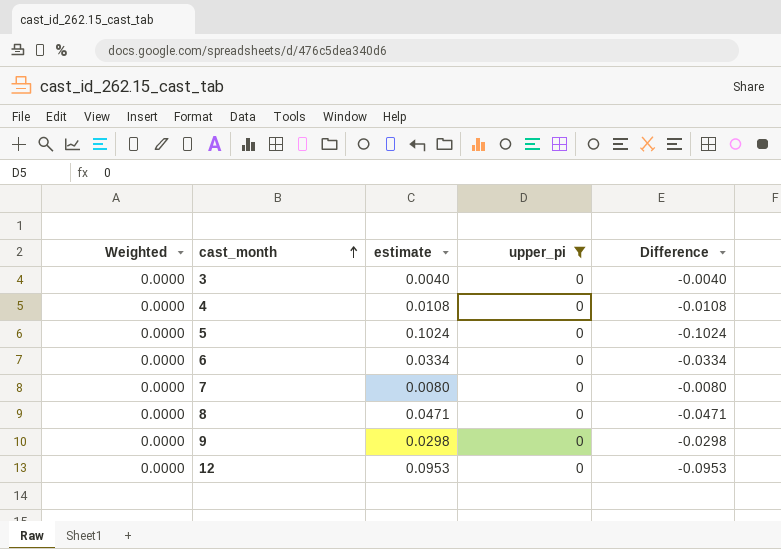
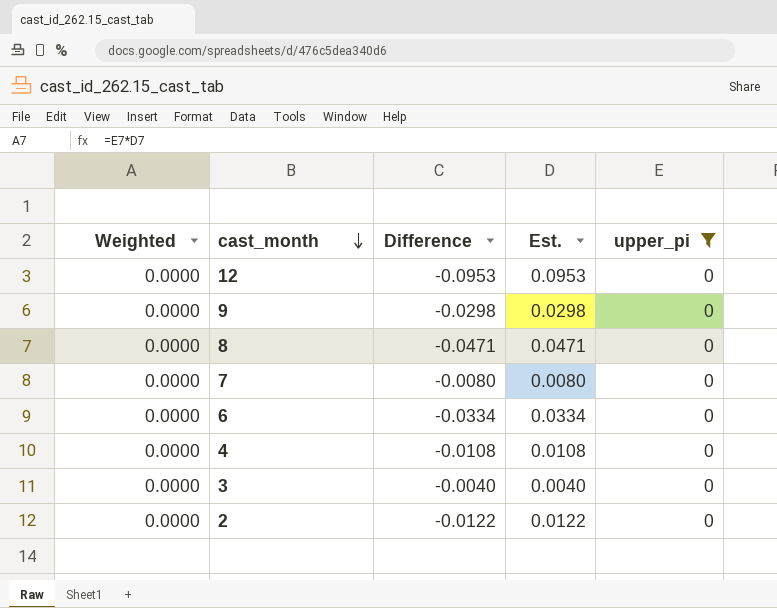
row order: cast_month ascending -> cast_month descending
column Difference | position: 5 -> 3
column name: estimate -> Est.
row 5: 0.0000 | 0.1024 | 0 | -0.1024 -> none
row 2: none -> 0.0000 | -0.0122 | 0.0122 | 0

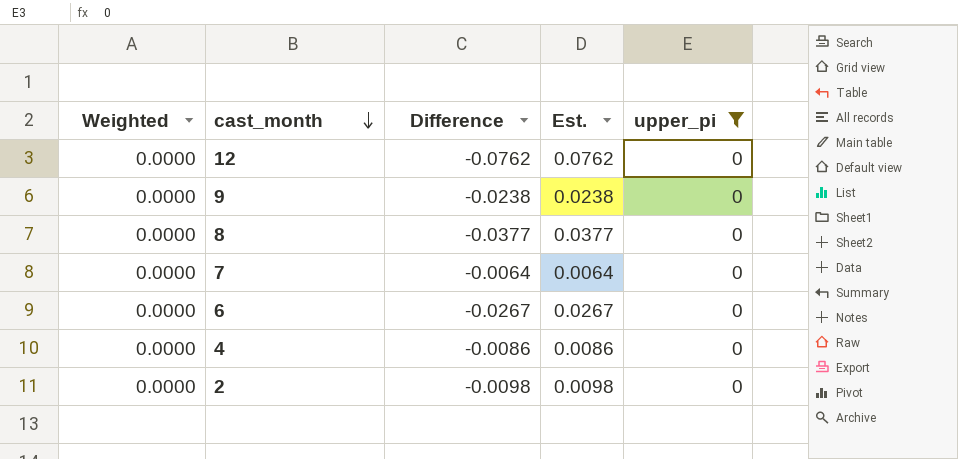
row 3: 0.0000 | -0.0040 | 0.0040 | 0 -> none
12 | Difference: -0.0953 -> -0.0762
12 | Est.: 0.0953 -> 0.0762
9 | Difference: -0.0298 -> -0.0238
9 | Est.: 0.0298 -> 0.0238
8 | Difference: -0.0471 -> -0.0377
8 | Est.: 0.0471 -> 0.0377
7 | Difference: -0.0080 -> -0.0064
7 | Est.: 0.0080 -> 0.0064
6 | Difference: -0.0334 -> -0.0267
6 | Est.: 0.0334 -> 0.0267
4 | Difference: -0.0108 -> -0.0086
4 | Est.: 0.0108 -> 0.0086
2 | Difference: -0.0122 -> -0.0098
2 | Est.: 0.0122 -> 0.0098

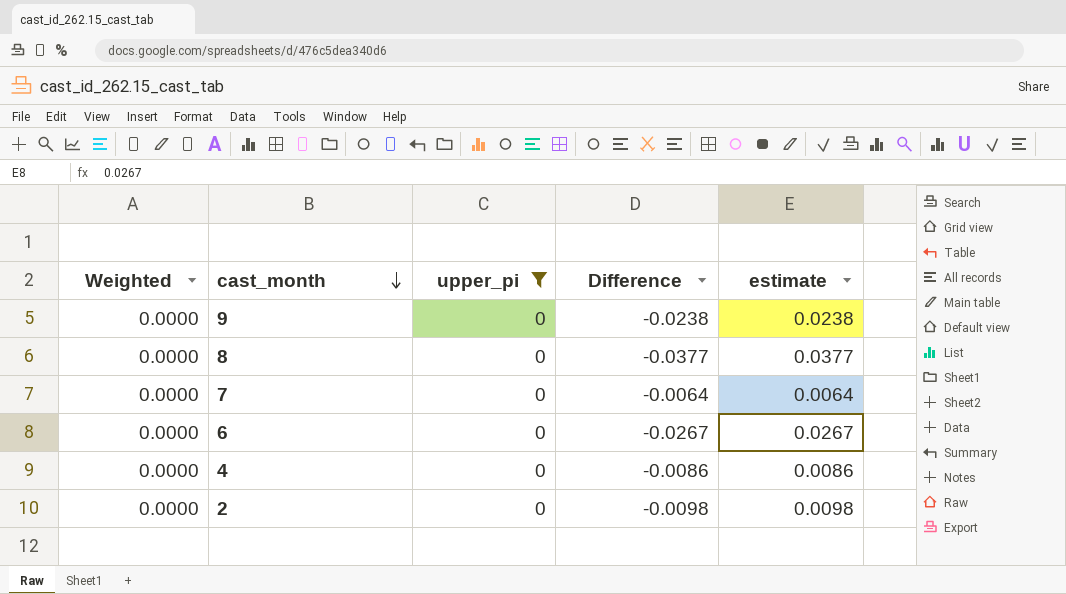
column upper_pi | position: 5 -> 3
column name: Est. -> estimate
row 12: 0.0000 | -0.0762 | 0.0762 | 0 -> none

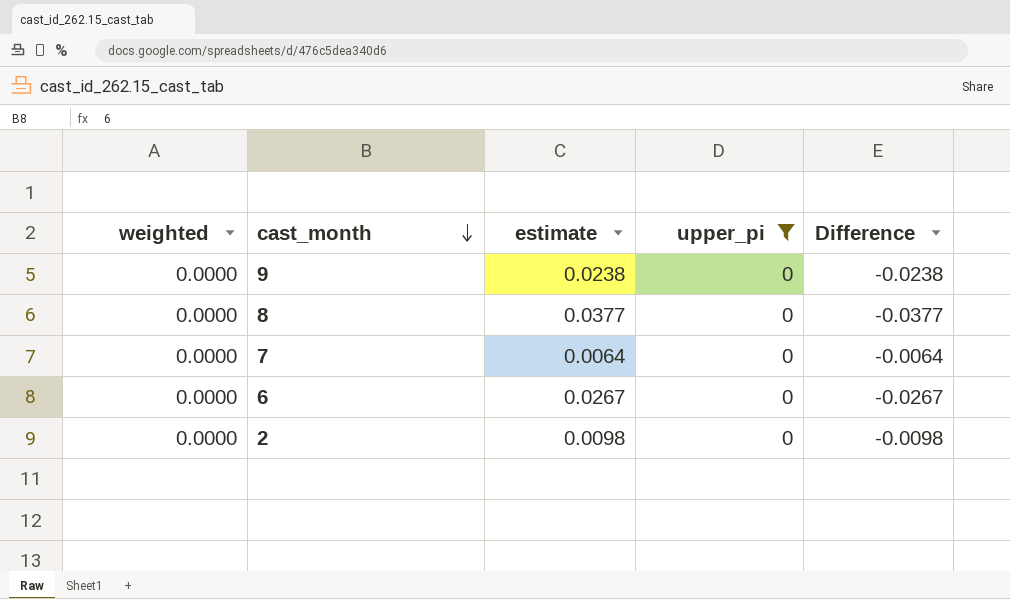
column name: Weighted -> weighted
column estimate | position: 5 -> 3
row 4: 0.0000 | 0 | -0.0086 | 0.0086 -> none

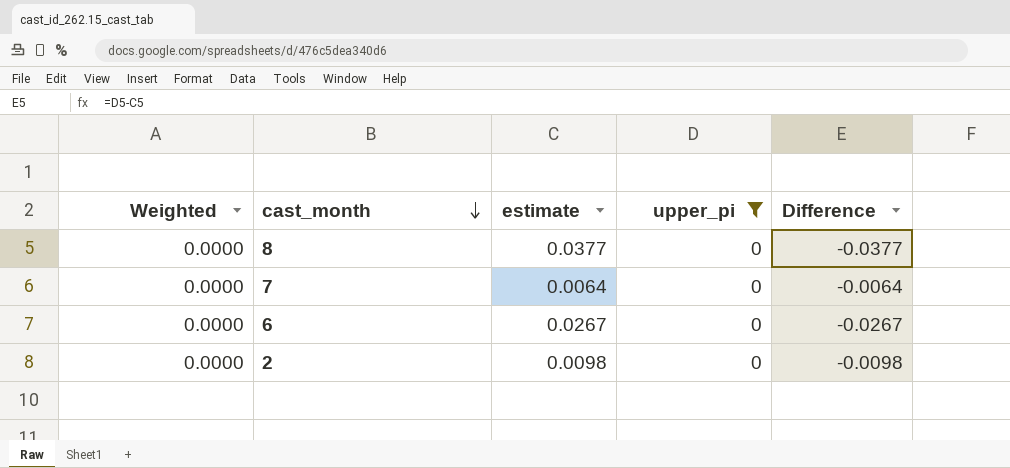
column name: weighted -> Weighted
row 9: 0.0000 | 0.0238 | 0 | -0.0238 -> none

